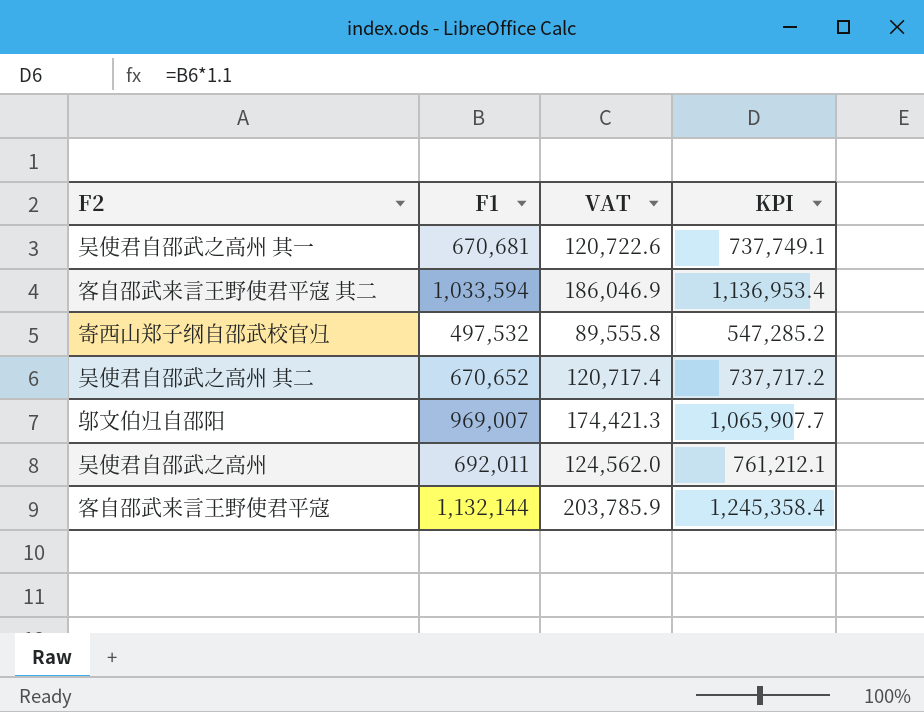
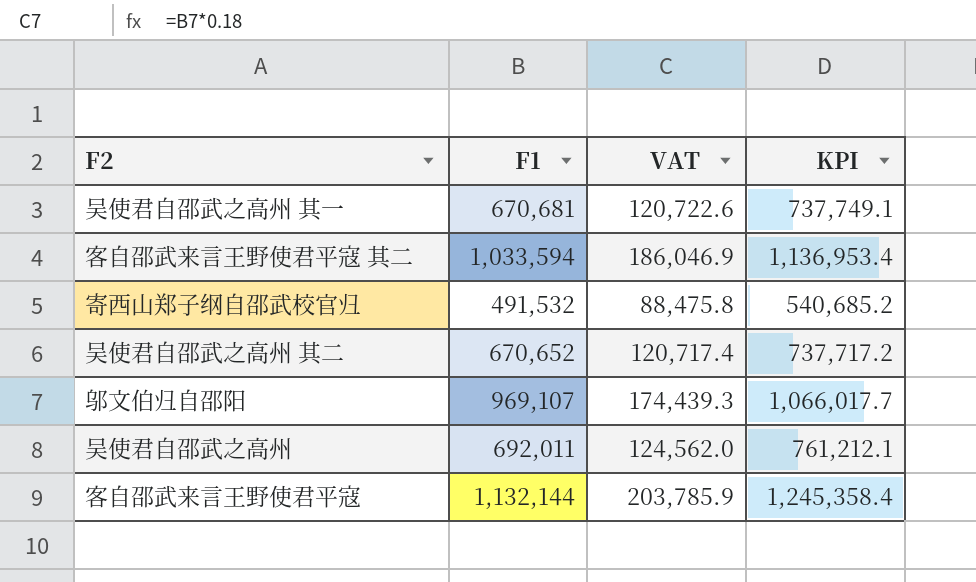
寄西山郑子纲自邵武校官归 | F1: 497,532 -> 491,532
寄西山郑子纲自邵武校官归 | VAT: 89,555.8 -> 88,475.8
寄西山郑子纲自邵武校官归 | KPI: 547,285.2 -> 540,685.2
邬文伯归自邵阳 | F1: 969,007 -> 969,107
邬文伯归自邵阳 | VAT: 174,421.3 -> 174,439.3
邬文伯归自邵阳 | KPI: 1,065,907.7 -> 1,066,017.7

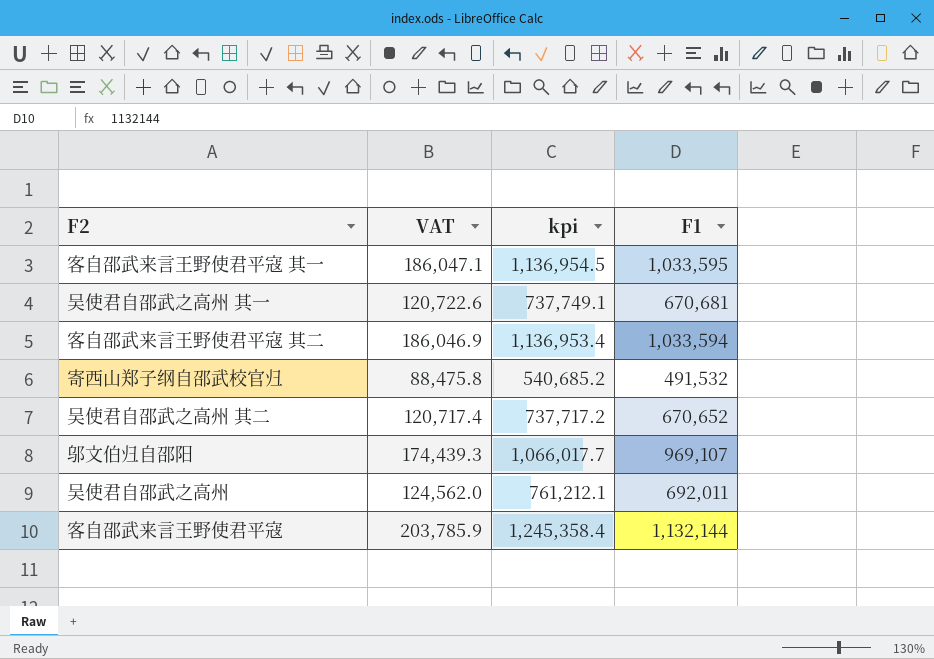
column name: KPI -> kpi
column F1 | position: 2 -> 4
row 客自邵武来言王野使君平寇 其一: none -> 186,047.1 | 1,136,954.5 | 1,033,595

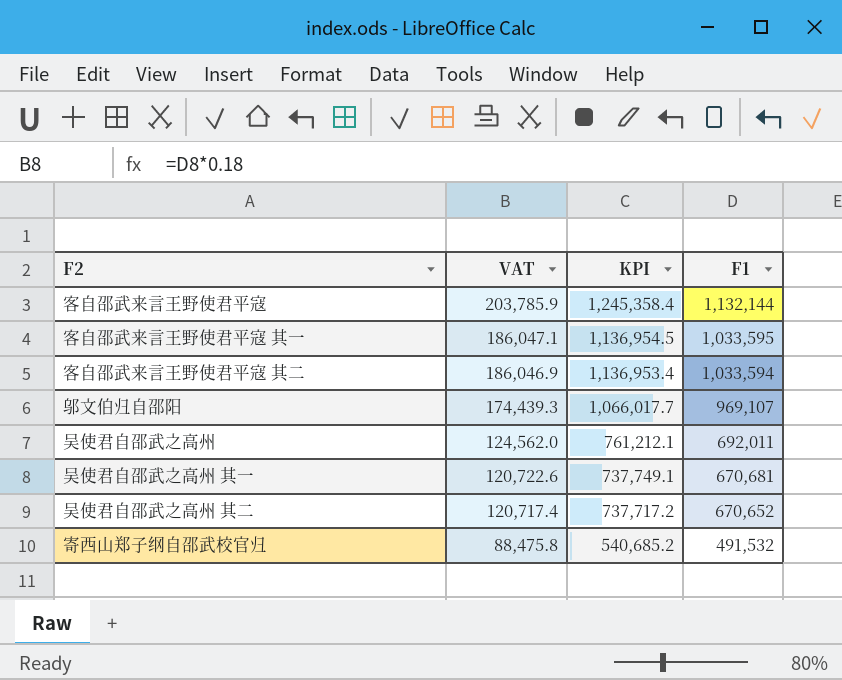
row order: none -> VAT descending
column name: kpi -> KPI

